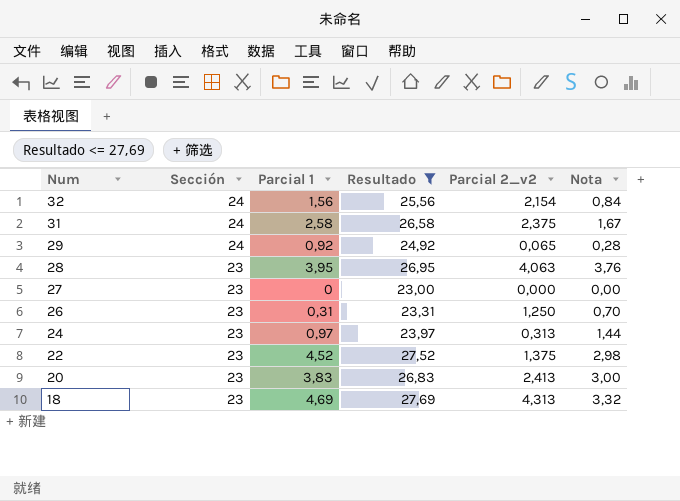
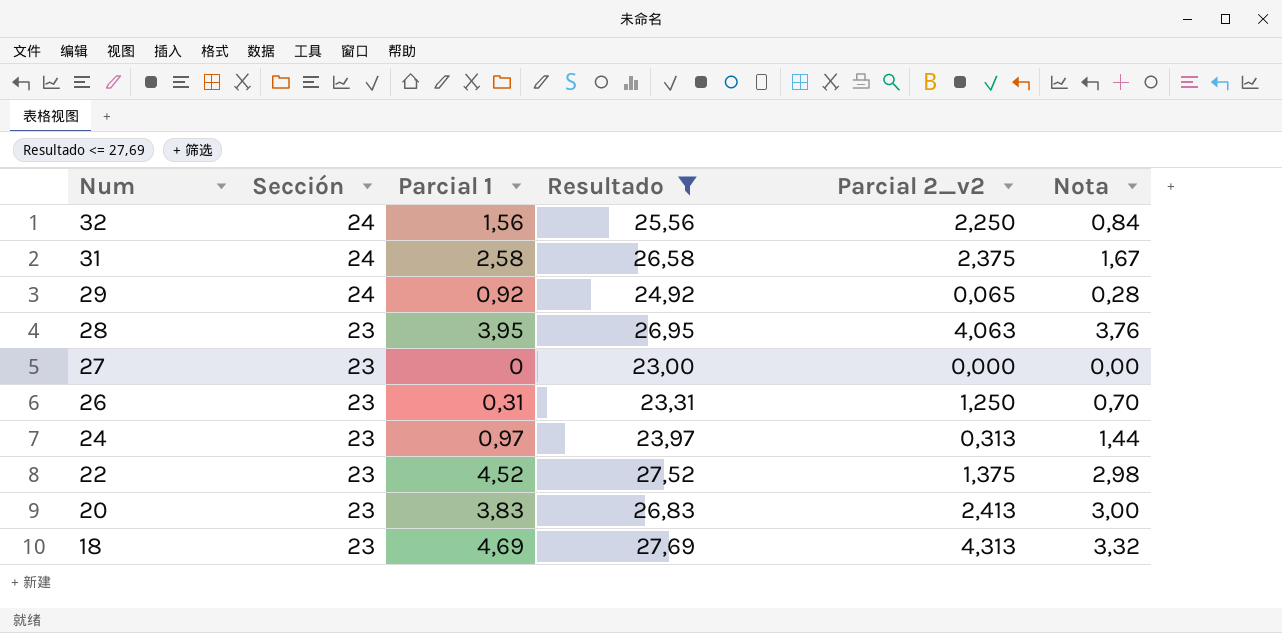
32 | Parcial 2_v2: 2,154 -> 2,250

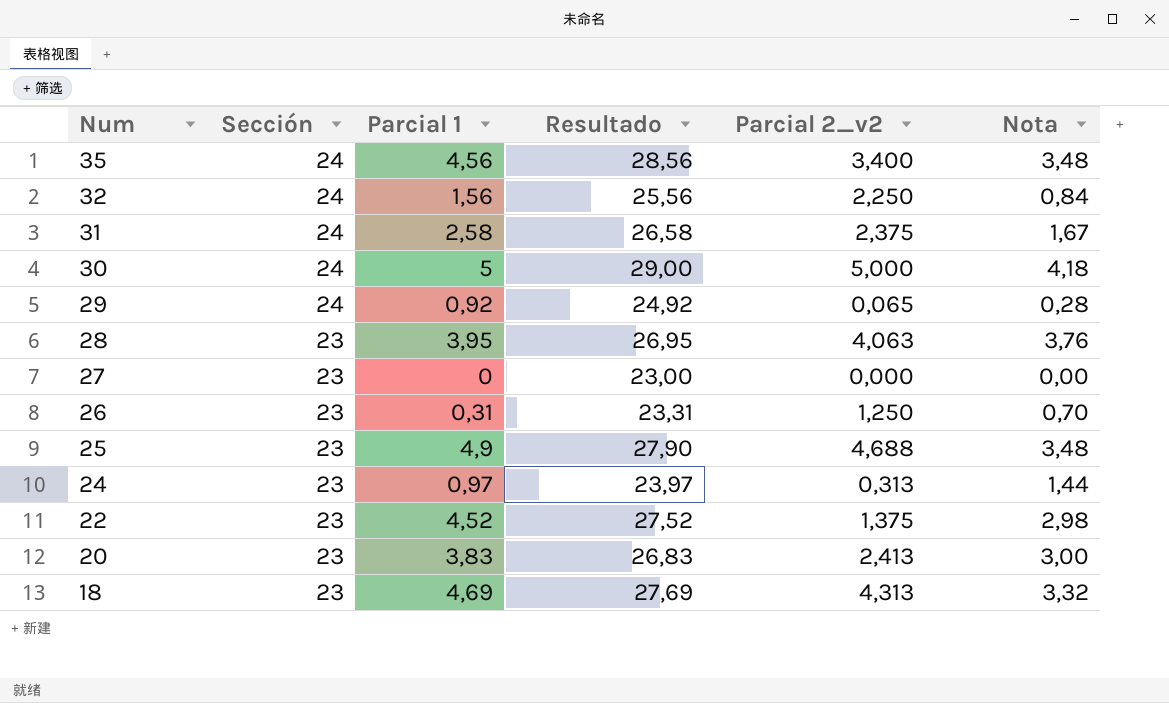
filter: Resultado <= 27,69 -> none

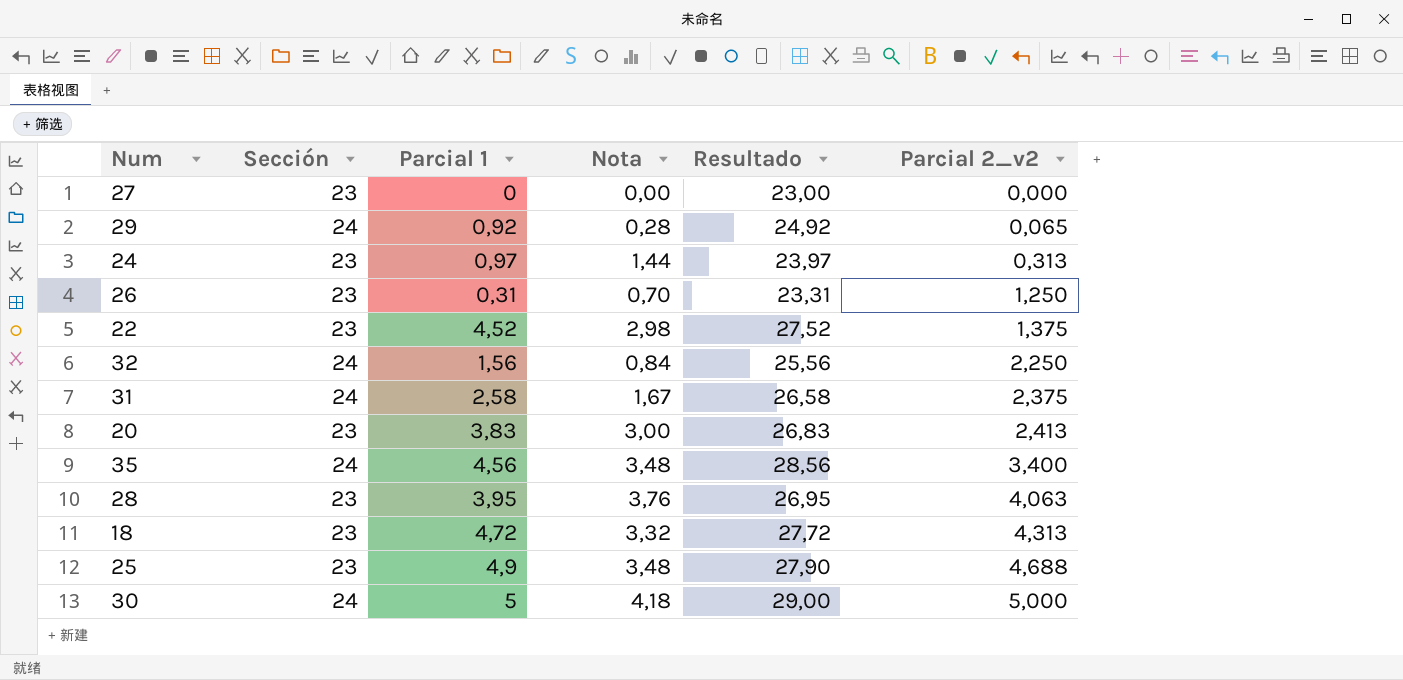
row order: Num descending -> Parcial 2_v2 ascending
column Nota | position: 6 -> 4
18 | Parcial 1: 4,69 -> 4,72
18 | Resultado: 27,69 -> 27,72

